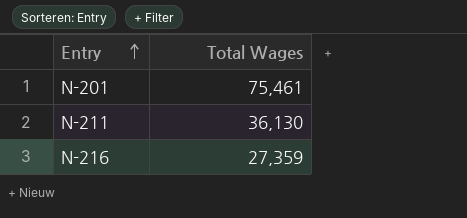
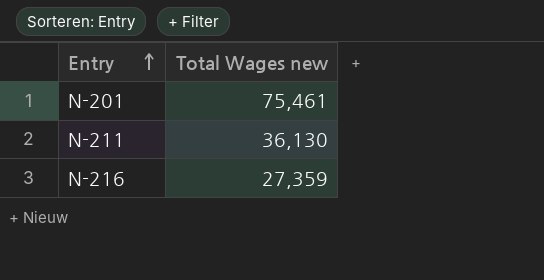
column name: Total Wages -> Total Wages new

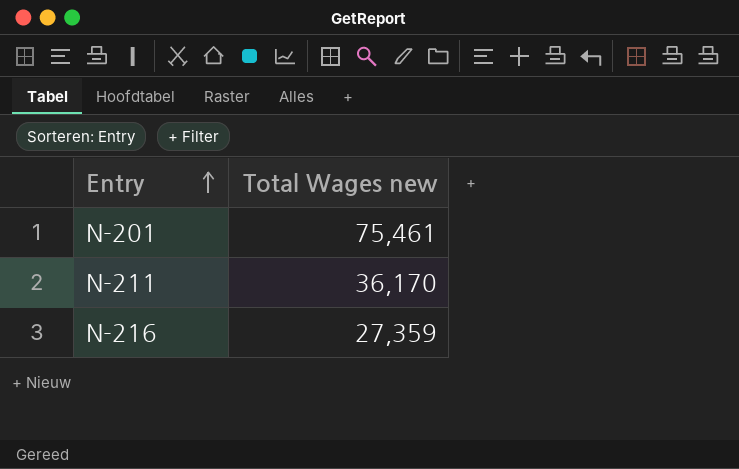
N-211 | Total Wages new: 36,130 -> 36,170

